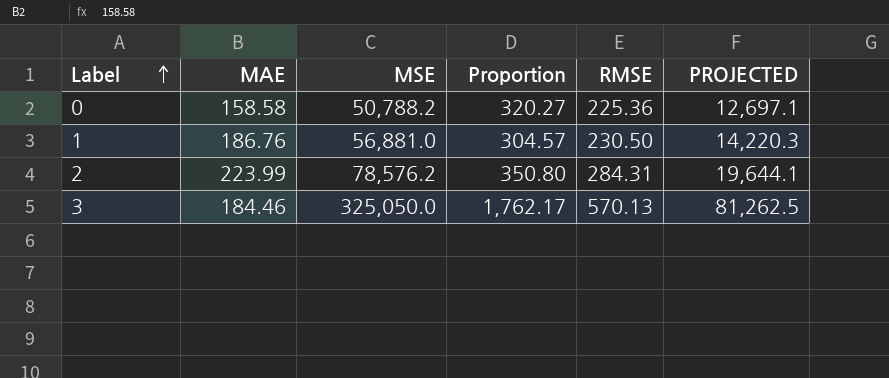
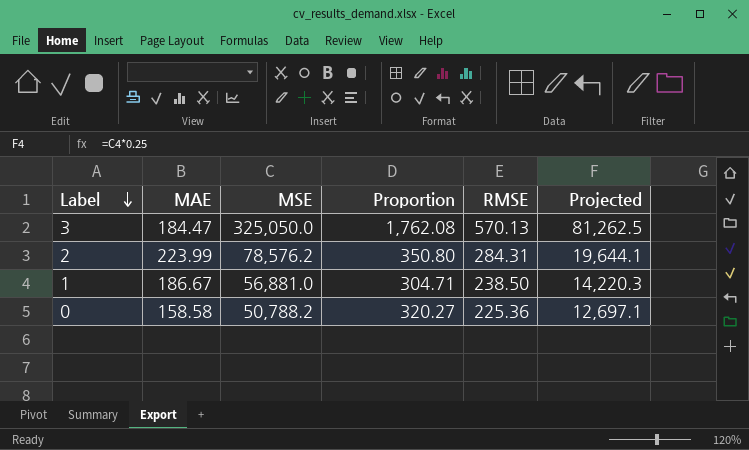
row order: Label ascending -> Label descending
column name: PROJECTED -> Projected
3 | MAE: 184.46 -> 184.47
3 | Proportion: 1,762.17 -> 1,762.08
1 | MAE: 186.76 -> 186.67
1 | Proportion: 304.57 -> 304.71
1 | RMSE: 230.50 -> 238.50

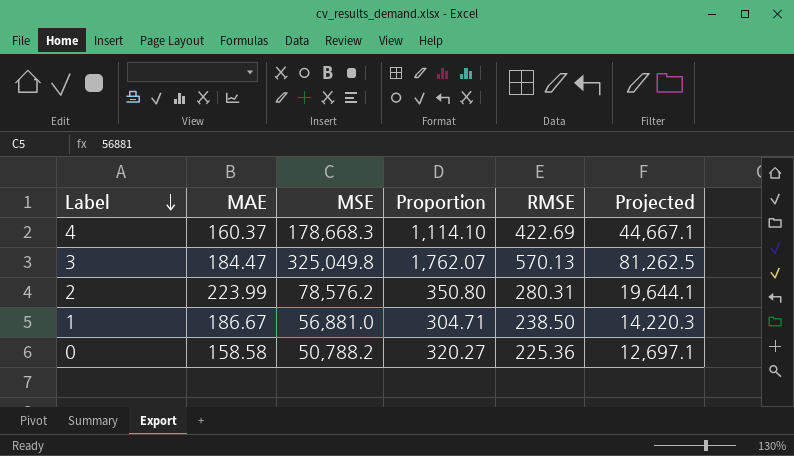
row 4: none -> 160.37 | 178,668.3 | 1,114.10 | 422.69 | 44,667.1
3 | MSE: 325,050.0 -> 325,049.8
3 | Proportion: 1,762.08 -> 1,762.07
2 | RMSE: 284.31 -> 280.31

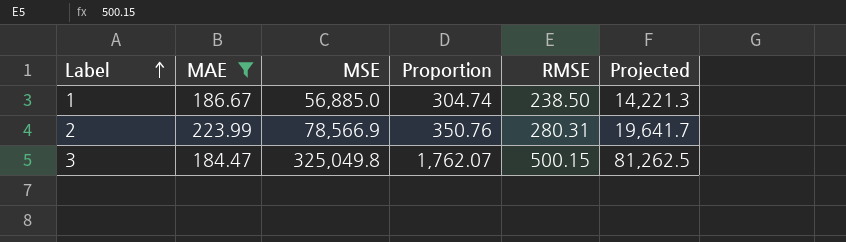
filter: none -> MAE >= 184.47
row order: Label descending -> Label ascending
1 | MSE: 56,881.0 -> 56,885.0
1 | Proportion: 304.71 -> 304.74
1 | Projected: 14,220.3 -> 14,221.3
2 | MSE: 78,576.2 -> 78,566.9
2 | Proportion: 350.80 -> 350.76
2 | Projected: 19,644.1 -> 19,641.7
3 | RMSE: 570.13 -> 500.15

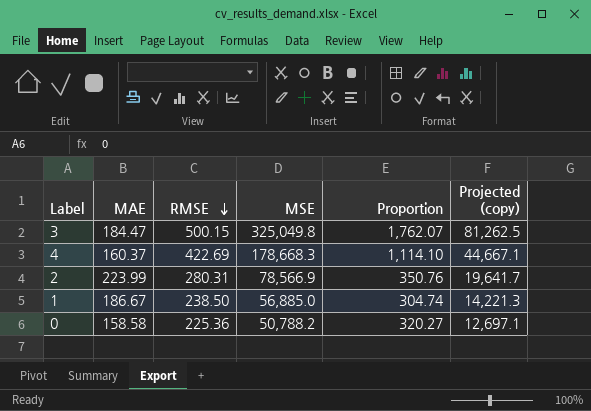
filter: MAE >= 184.47 -> none
row order: Label ascending -> RMSE descending
column RMSE | position: 5 -> 3
column name: Projected -> Projected (copy)

